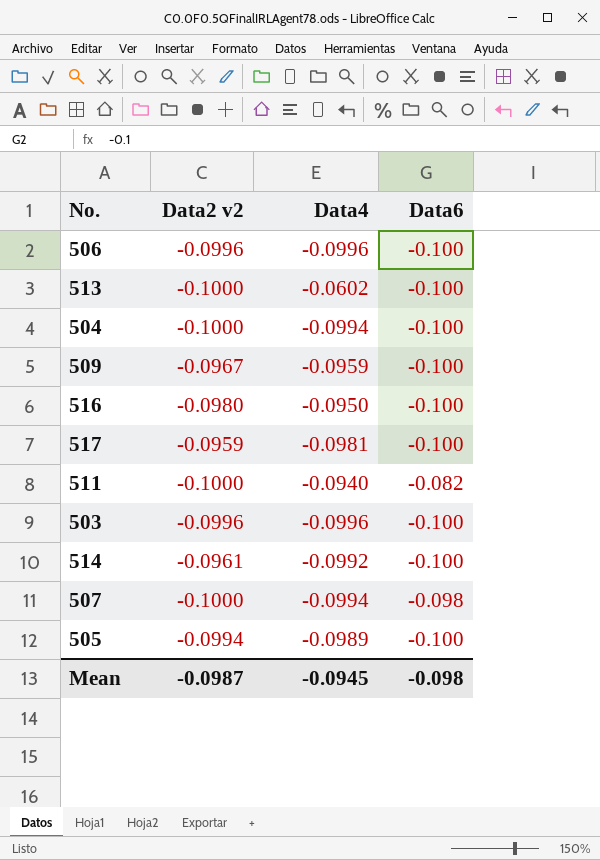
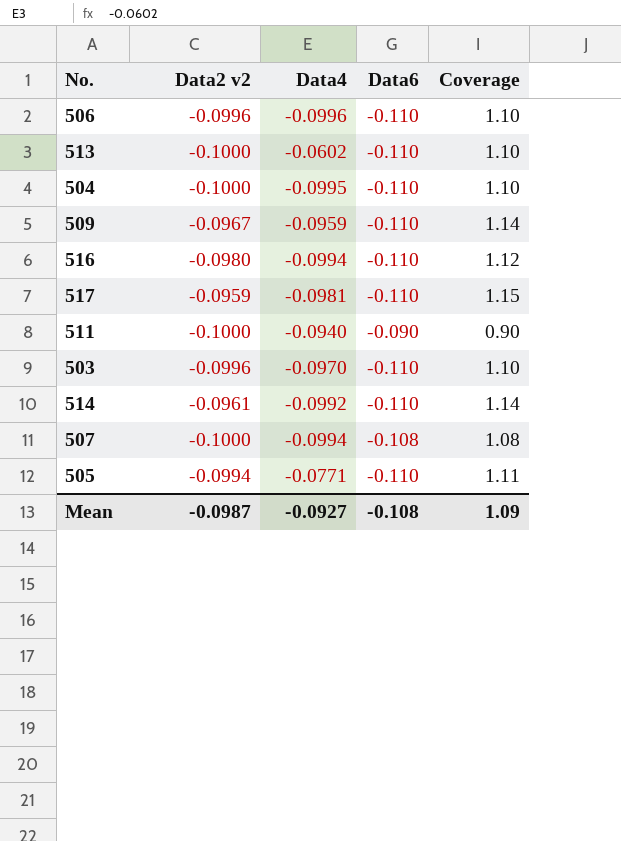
column Coverage | formula: none -> [Data6] / [Data2 v2]
506 | Data6: -0.100 -> -0.110
513 | Data6: -0.100 -> -0.110
504 | Data4: -0.0994 -> -0.0995
504 | Data6: -0.100 -> -0.110
509 | Data6: -0.100 -> -0.110
516 | Data4: -0.0950 -> -0.0994
516 | Data6: -0.100 -> -0.110
517 | Data6: -0.100 -> -0.110
511 | Data6: -0.082 -> -0.090
503 | Data4: -0.0996 -> -0.0970
503 | Data6: -0.100 -> -0.110
514 | Data6: -0.100 -> -0.110
507 | Data6: -0.098 -> -0.108
505 | Data4: -0.0989 -> -0.0771
505 | Data6: -0.100 -> -0.110
Mean | Data4: -0.0945 -> -0.0927
Mean | Data6: -0.098 -> -0.108

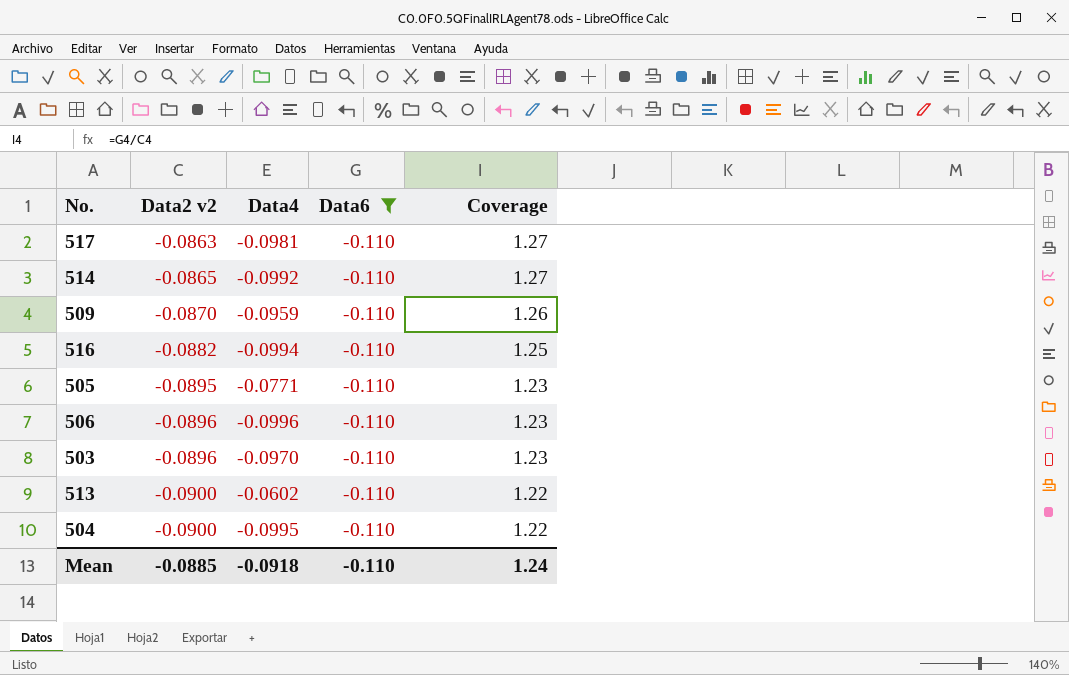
filter: none -> Data6 = -0.110
row order: none -> Data2 v2 descending
517 | Data2 v2: -0.0959 -> -0.0863
517 | Coverage: 1.15 -> 1.27
514 | Data2 v2: -0.0961 -> -0.0865
514 | Coverage: 1.14 -> 1.27
509 | Data2 v2: -0.0967 -> -0.0870
509 | Coverage: 1.14 -> 1.26
516 | Data2 v2: -0.0980 -> -0.0882
516 | Coverage: 1.12 -> 1.25
505 | Data2 v2: -0.0994 -> -0.0895
505 | Coverage: 1.11 -> 1.23
506 | Data2 v2: -0.0996 -> -0.0896
506 | Coverage: 1.10 -> 1.23
503 | Data2 v2: -0.0996 -> -0.0896
503 | Coverage: 1.10 -> 1.23
513 | Data2 v2: -0.1000 -> -0.0900
513 | Coverage: 1.10 -> 1.22
504 | Data2 v2: -0.1000 -> -0.0900
504 | Coverage: 1.10 -> 1.22
Mean | Data2 v2: -0.0987 -> -0.0885
Mean | Data4: -0.0927 -> -0.0918
Mean | Data6: -0.108 -> -0.110
Mean | Coverage: 1.09 -> 1.24

